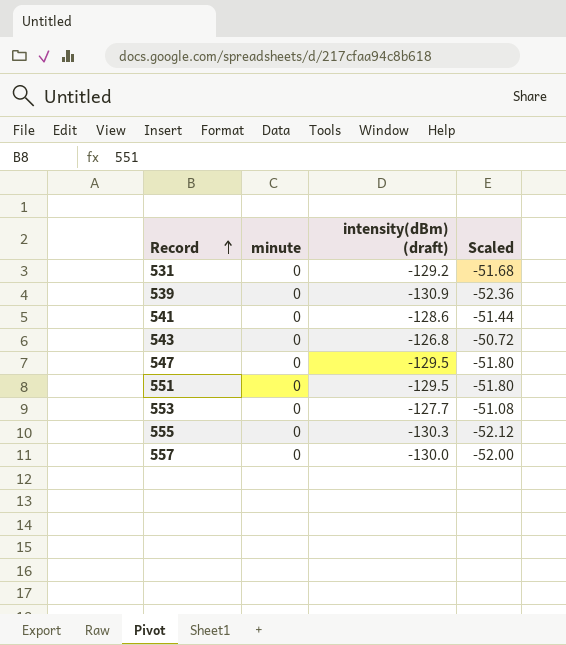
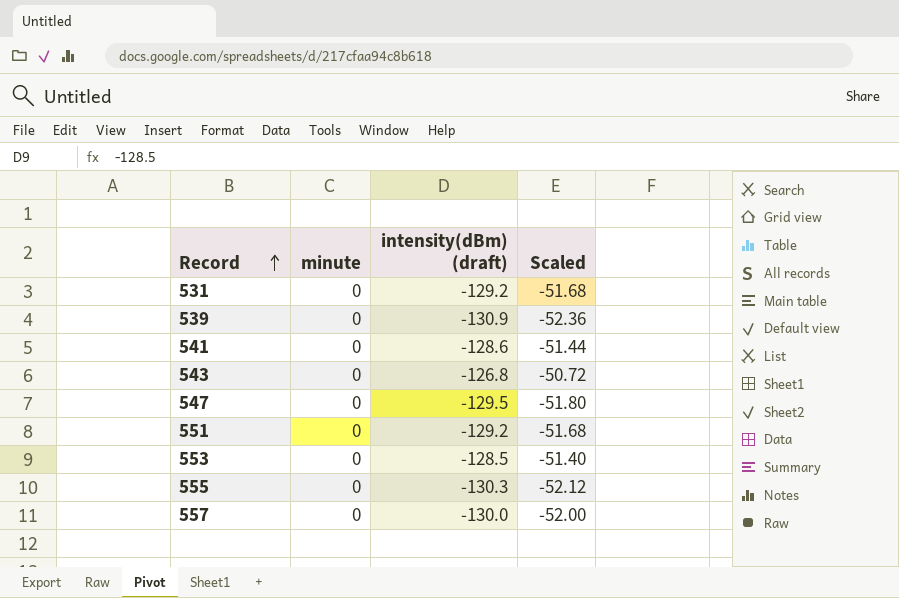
551 | intensity(dBm) (draft): -129.5 -> -129.2
551 | Scaled: -51.80 -> -51.68
553 | intensity(dBm) (draft): -127.7 -> -128.5
553 | Scaled: -51.08 -> -51.40

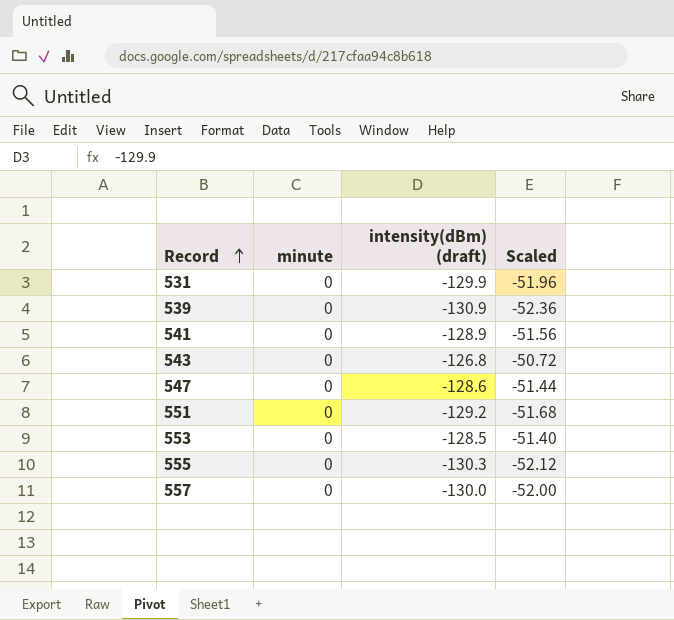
531 | intensity(dBm) (draft): -129.2 -> -129.9
531 | Scaled: -51.68 -> -51.96
541 | intensity(dBm) (draft): -128.6 -> -128.9
541 | Scaled: -51.44 -> -51.56
547 | intensity(dBm) (draft): -129.5 -> -128.6
547 | Scaled: -51.80 -> -51.44

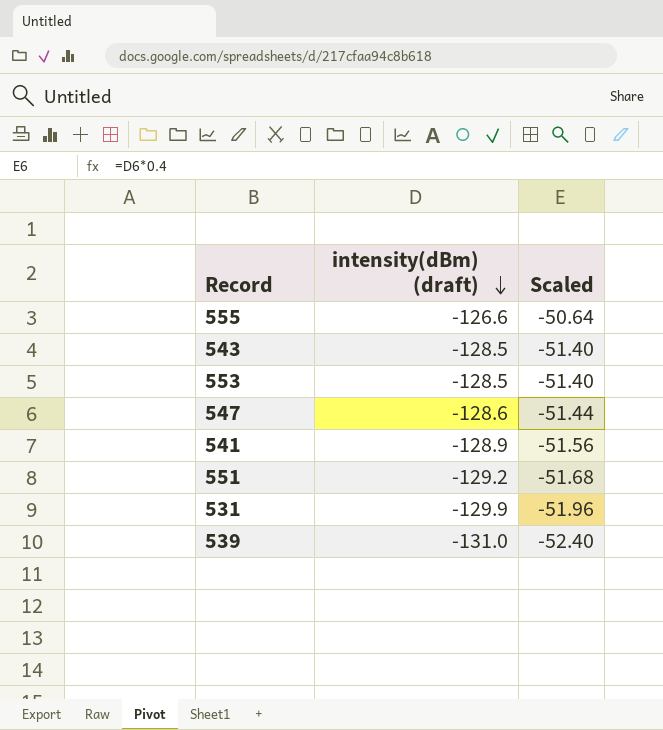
row order: Record ascending -> intensity(dBm) (draft) descending
column minute | position: 2 -> none
row 557: 0 | -130.0 | -52.00 -> none
555 | intensity(dBm) (draft): -130.3 -> -126.6
555 | Scaled: -52.12 -> -50.64
543 | intensity(dBm) (draft): -126.8 -> -128.5
543 | Scaled: -50.72 -> -51.40
539 | intensity(dBm) (draft): -130.9 -> -131.0
539 | Scaled: -52.36 -> -52.40

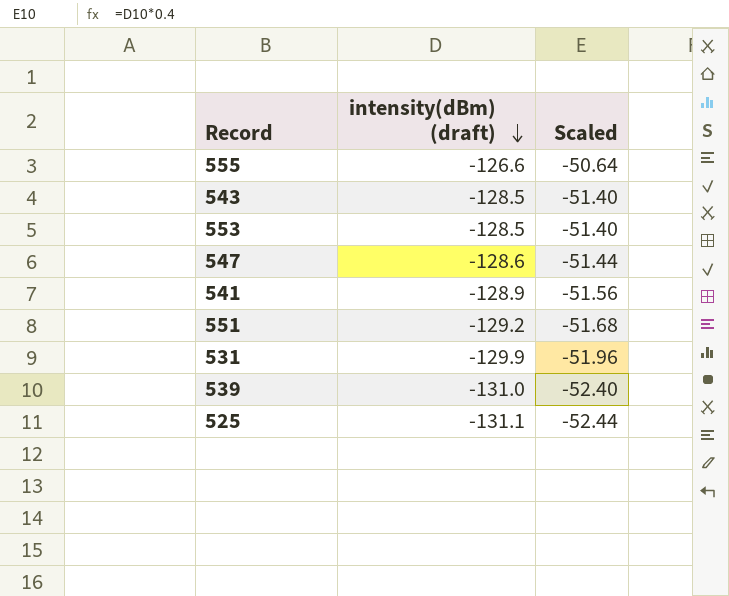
row 525: none -> -131.1 | -52.44

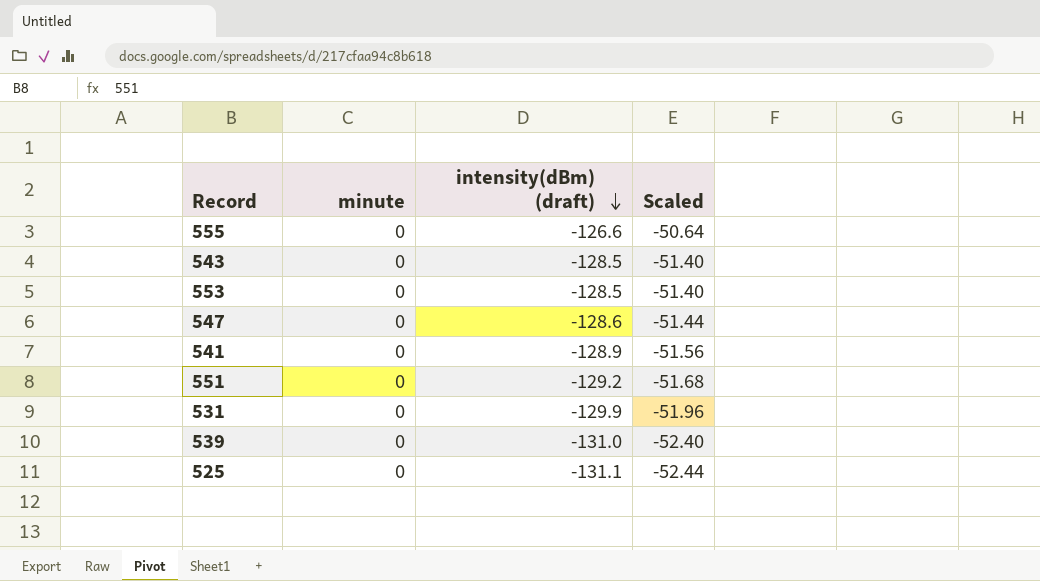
column minute | position: none -> 2

